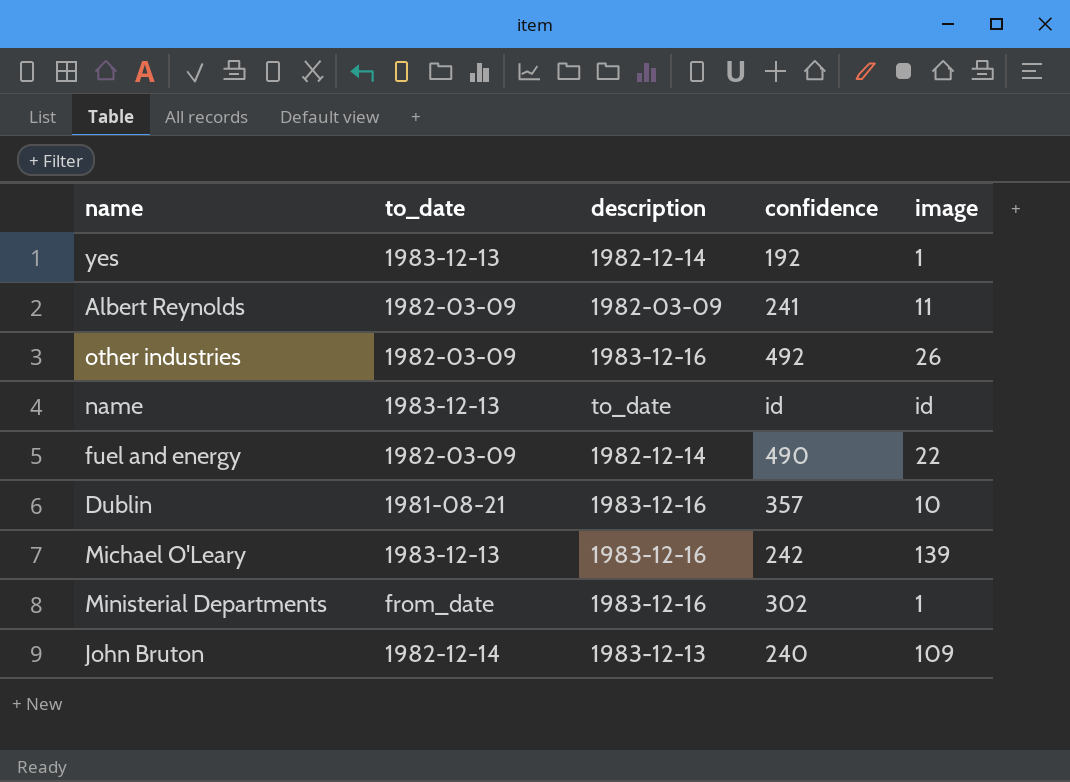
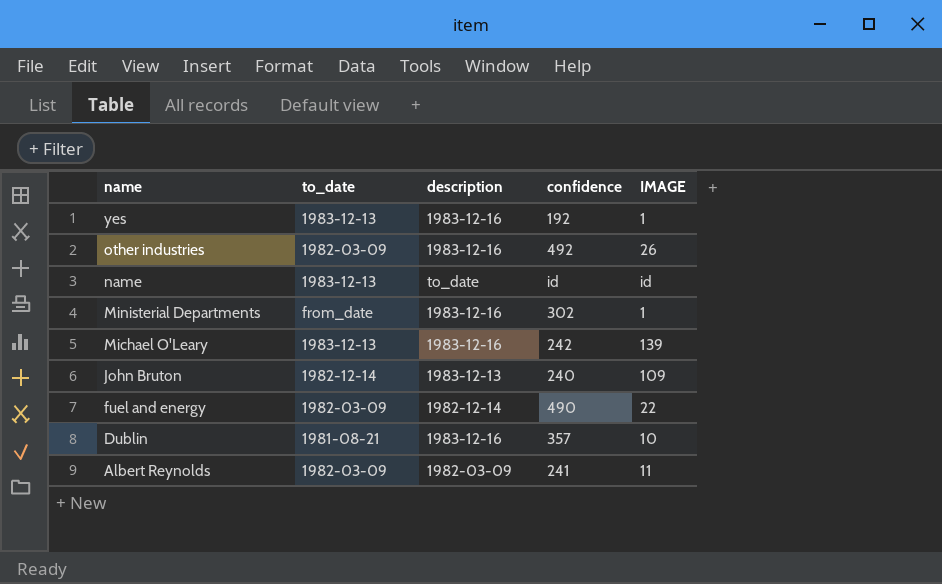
row order: none -> name descending
column name: image -> IMAGE
yes | description: 1982-12-14 -> 1983-12-16

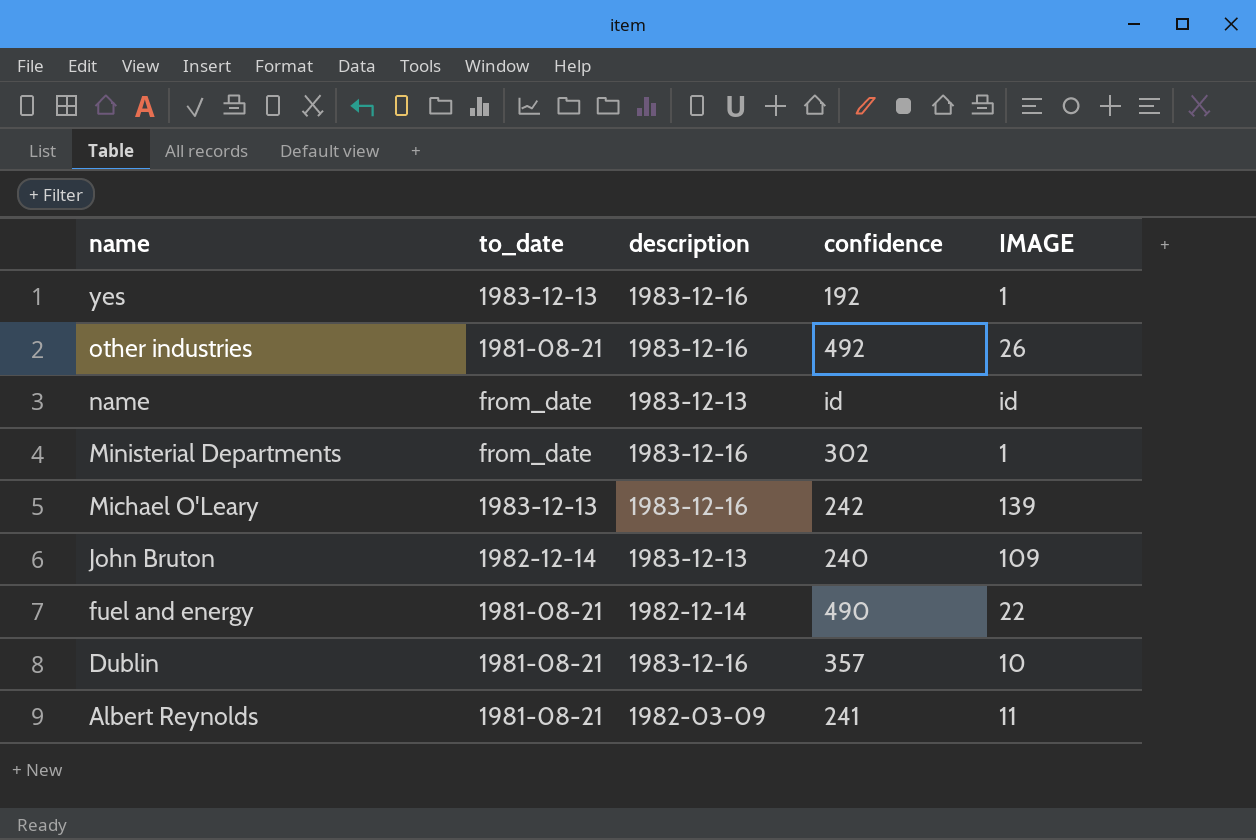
other industries | to_date: 1982-03-09 -> 1981-08-21
name | to_date: 1983-12-13 -> from_date
name | description: to_date -> 1983-12-13
fuel and energy | to_date: 1982-03-09 -> 1981-08-21
Albert Reynolds | to_date: 1982-03-09 -> 1981-08-21

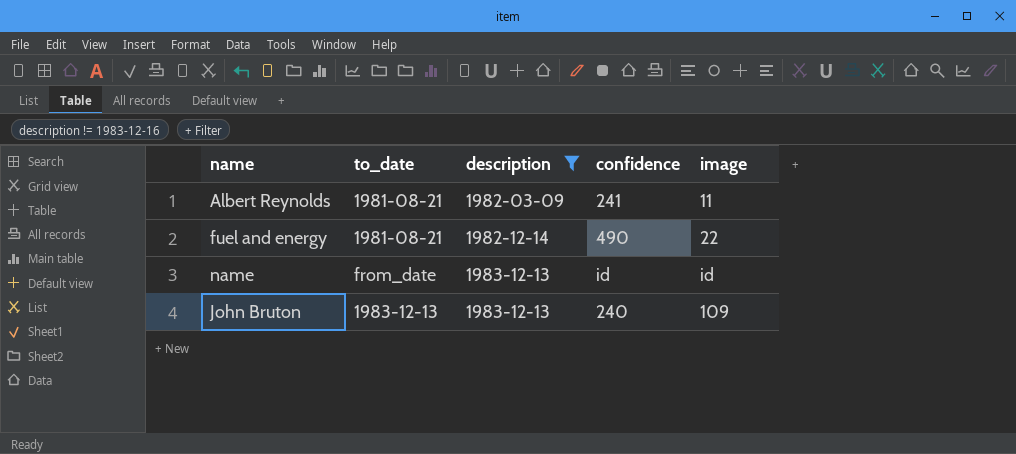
filter: none -> description != 1983-12-16
row order: name descending -> description ascending
column name: IMAGE -> image
John Bruton | to_date: 1982-12-14 -> 1983-12-13

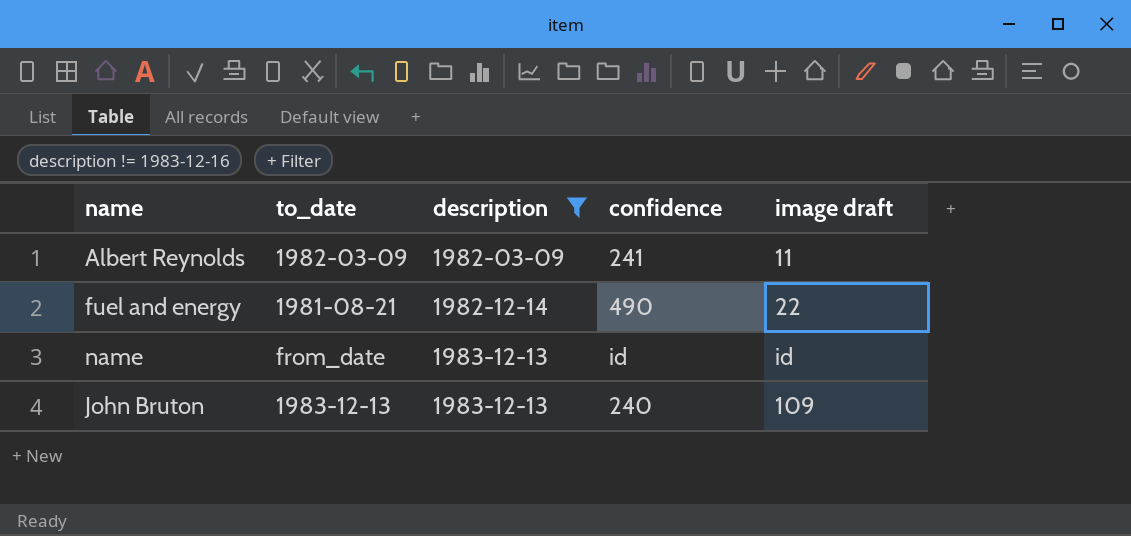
column name: image -> image draft
Albert Reynolds | to_date: 1981-08-21 -> 1982-03-09

